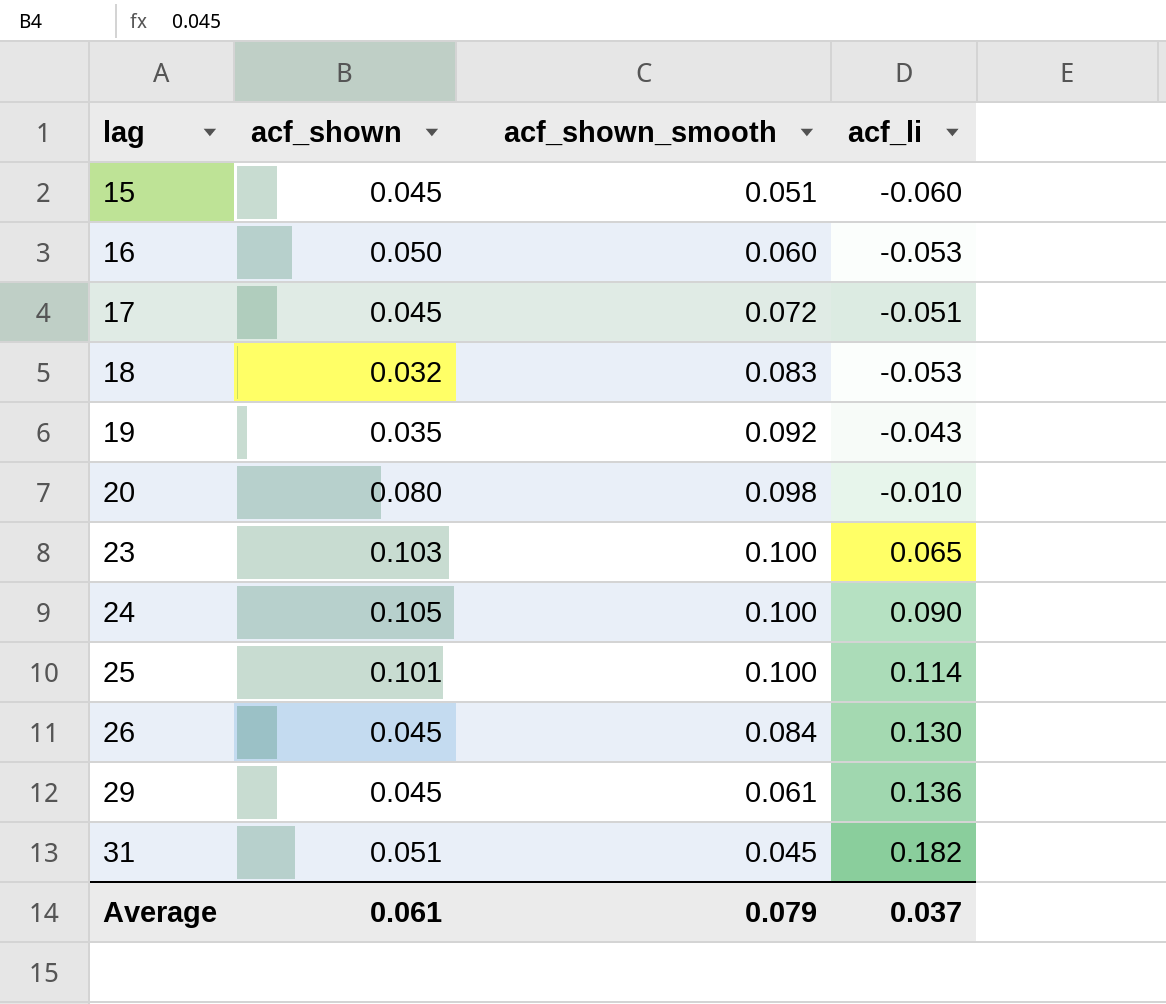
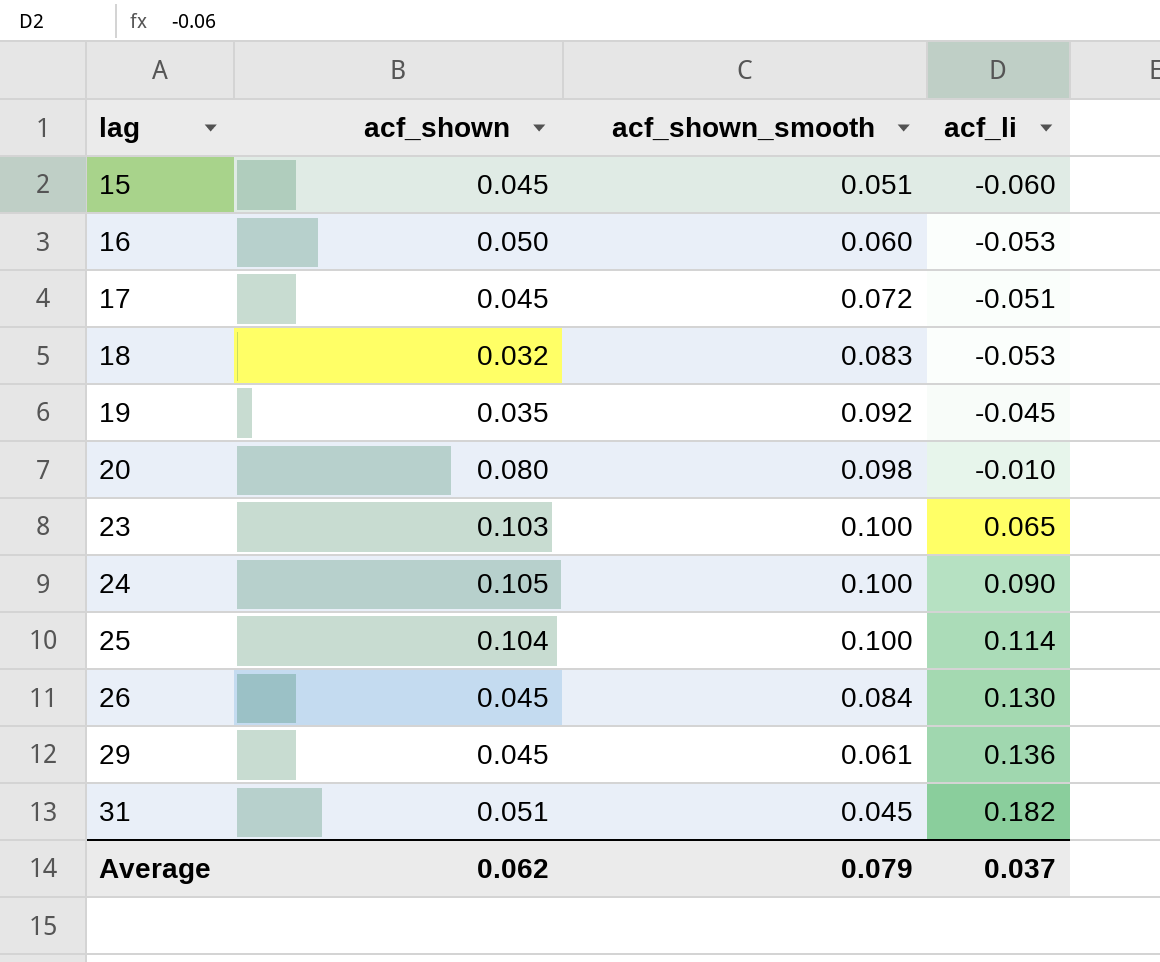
19 | acf_li: -0.043 -> -0.045
25 | acf_shown: 0.101 -> 0.104
Average | acf_shown: 0.061 -> 0.062

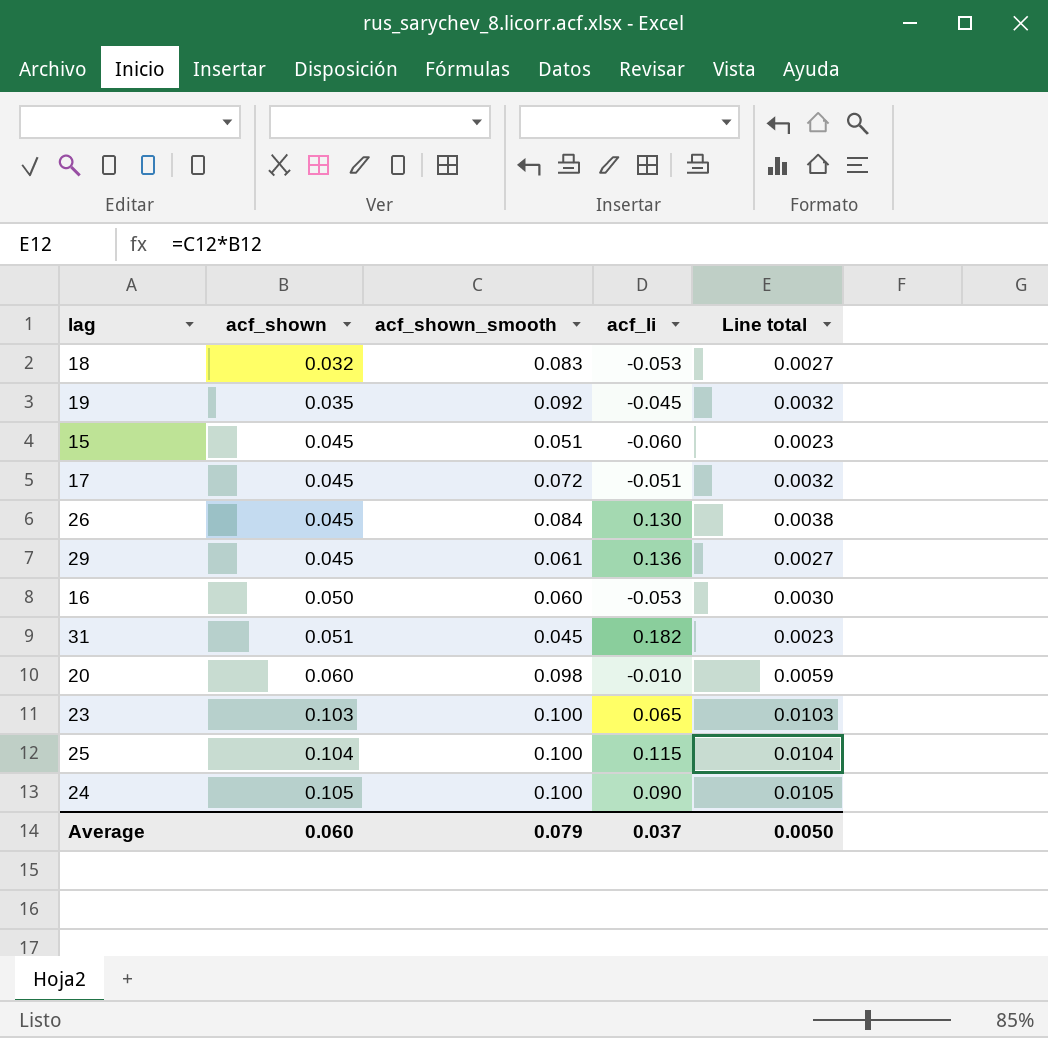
row order: lag ascending -> acf_shown ascending
column Line total | formula: none -> [acf_shown] * [acf_shown_smooth]
20 | acf_shown: 0.080 -> 0.060
25 | acf_li: 0.114 -> 0.115
Average | acf_shown: 0.062 -> 0.060

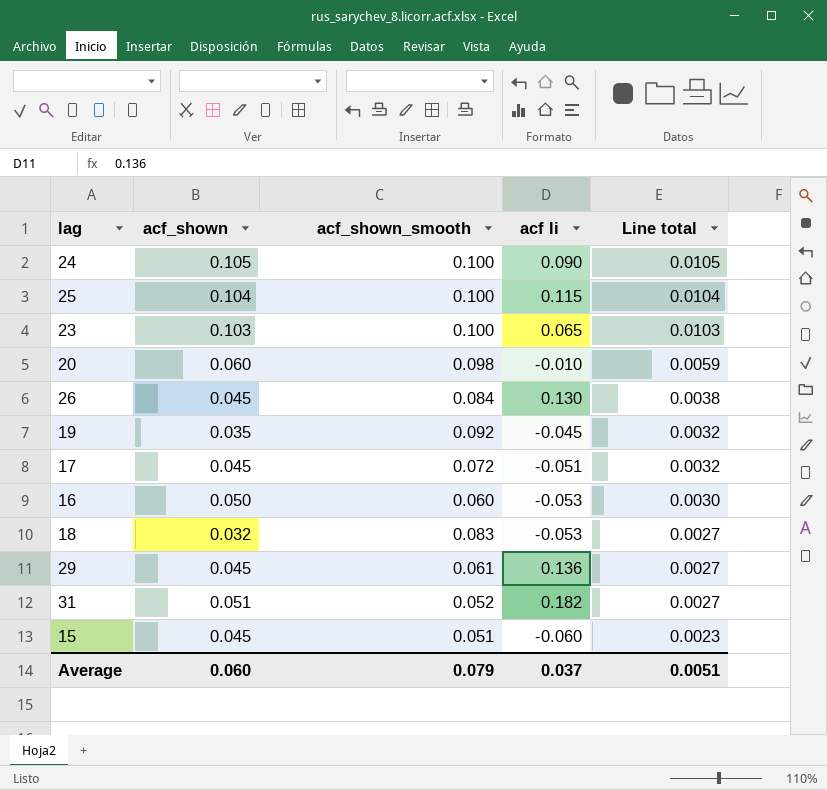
row order: acf_shown ascending -> Line total descending
column name: acf_li -> acf li
31 | acf_shown_smooth: 0.045 -> 0.052
31 | Line total: 0.0023 -> 0.0027
Average | Line total: 0.0050 -> 0.0051

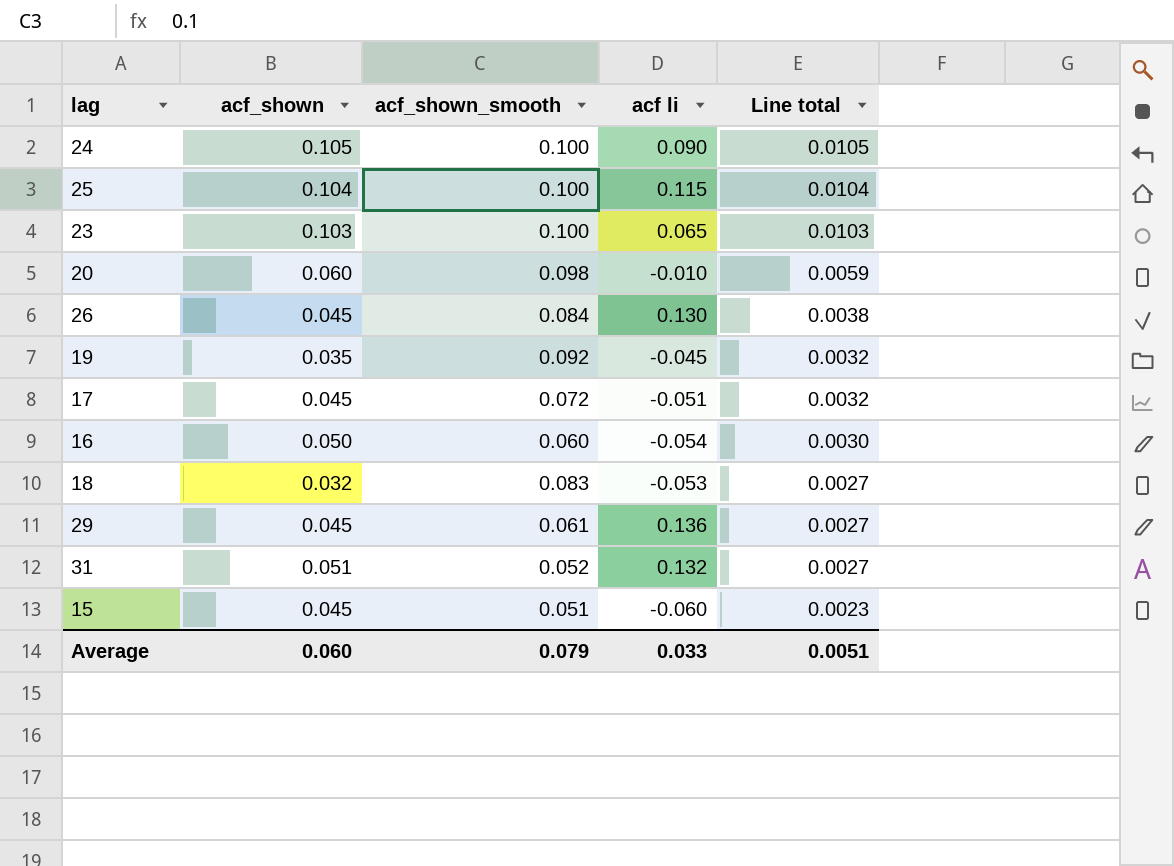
16 | acf li: -0.053 -> -0.054
31 | acf li: 0.182 -> 0.132
Average | acf li: 0.037 -> 0.033

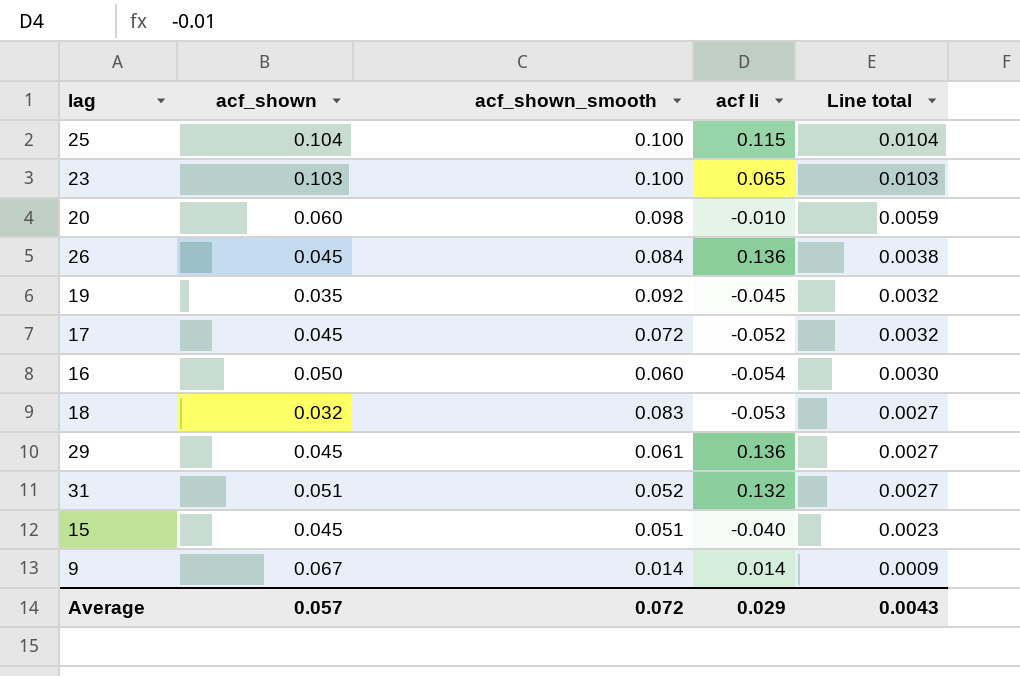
row 24: 0.105 | 0.100 | 0.090 | 0.0105 -> none
26 | acf li: 0.130 -> 0.136
17 | acf li: -0.051 -> -0.052
15 | acf li: -0.060 -> -0.040
row 9: none -> 0.067 | 0.014 | 0.014 | 0.0009
Average | acf_shown: 0.060 -> 0.057
Average | acf_shown_smooth: 0.079 -> 0.072
Average | acf li: 0.033 -> 0.029
Average | Line total: 0.0051 -> 0.0043

